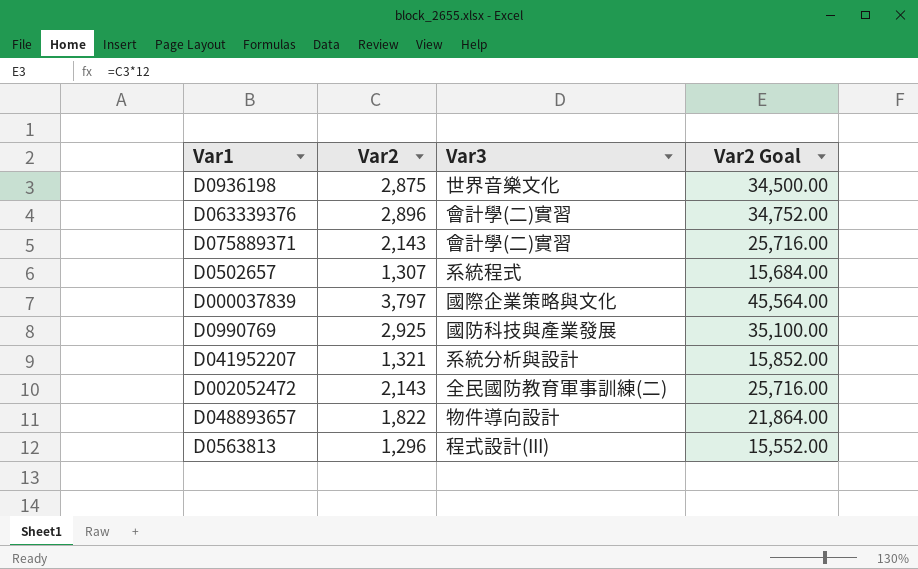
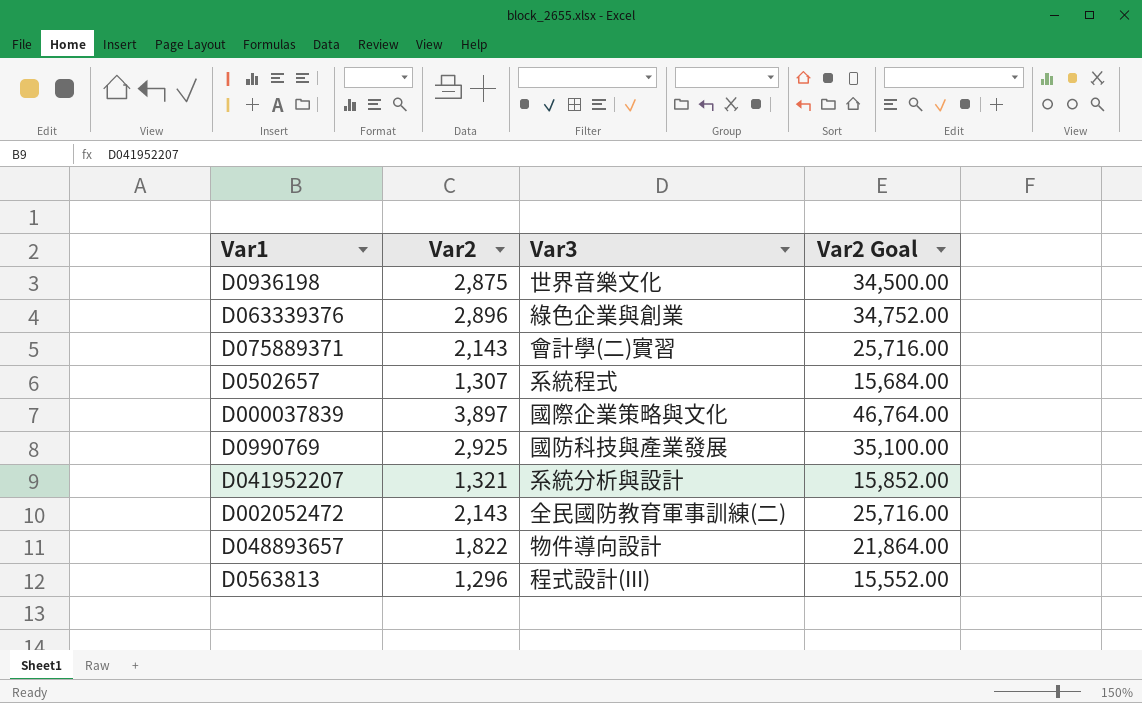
D063339376 | Var3: 會計學(二)實習 -> 綠色企業與創業
D000037839 | Var2: 3,797 -> 3,897
D000037839 | Var2 Goal: 45,564.00 -> 46,764.00

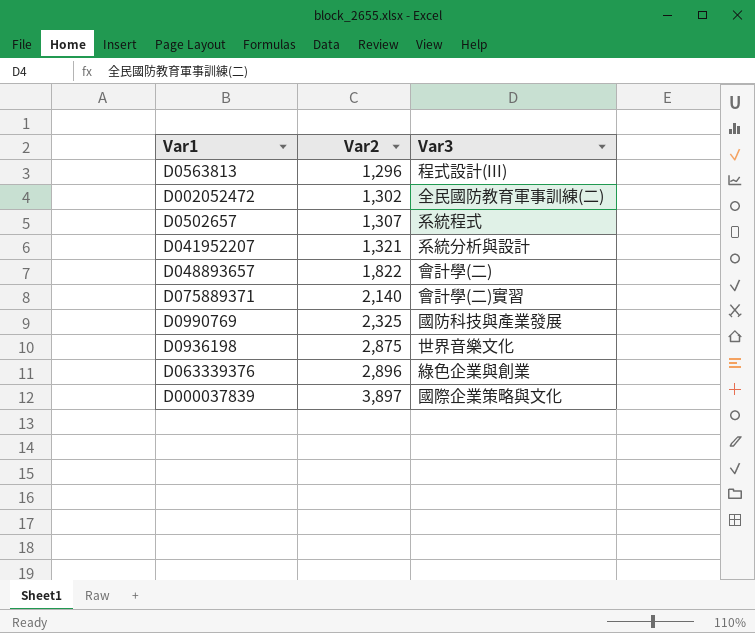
row order: none -> Var2 ascending
column Var2 Goal | formula: [Var2] * 12 -> none
D002052472 | Var2: 2,143 -> 1,302
D048893657 | Var3: 物件導向設計 -> 會計學(二)
D075889371 | Var2: 2,143 -> 2,140
D0990769 | Var2: 2,925 -> 2,325

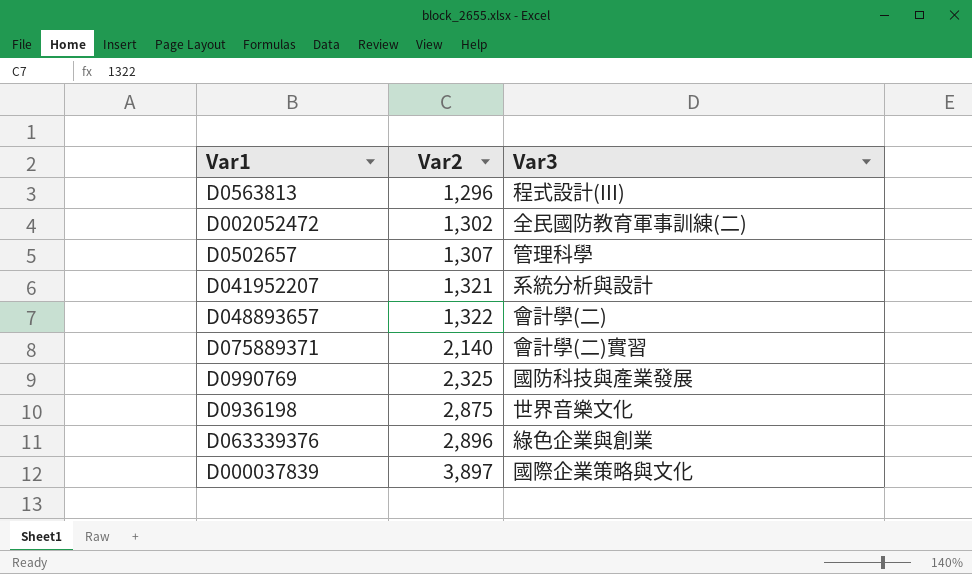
D0502657 | Var3: 系統程式 -> 管理科學
D048893657 | Var2: 1,822 -> 1,322

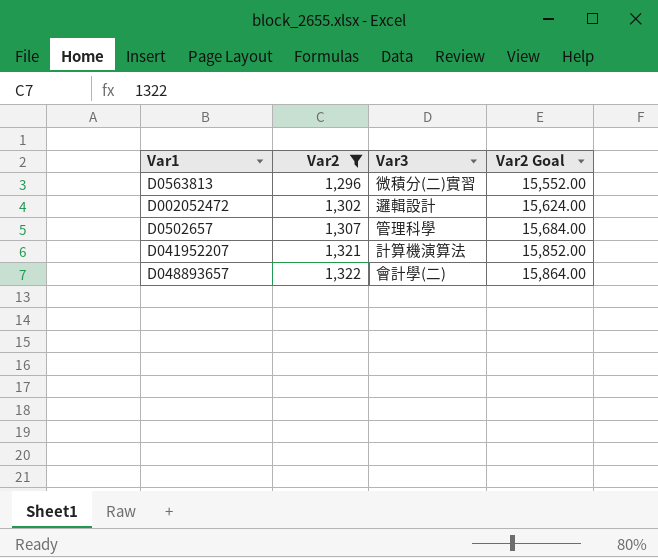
filter: none -> Var2 <= 1,322
column Var2 Goal | formula: none -> [Var2] * 12
D0563813 | Var3: 程式設計(III) -> 微積分(二)實習
D002052472 | Var3: 全民國防教育軍事訓練(二) -> 邏輯設計
D041952207 | Var3: 系統分析與設計 -> 計算機演算法

